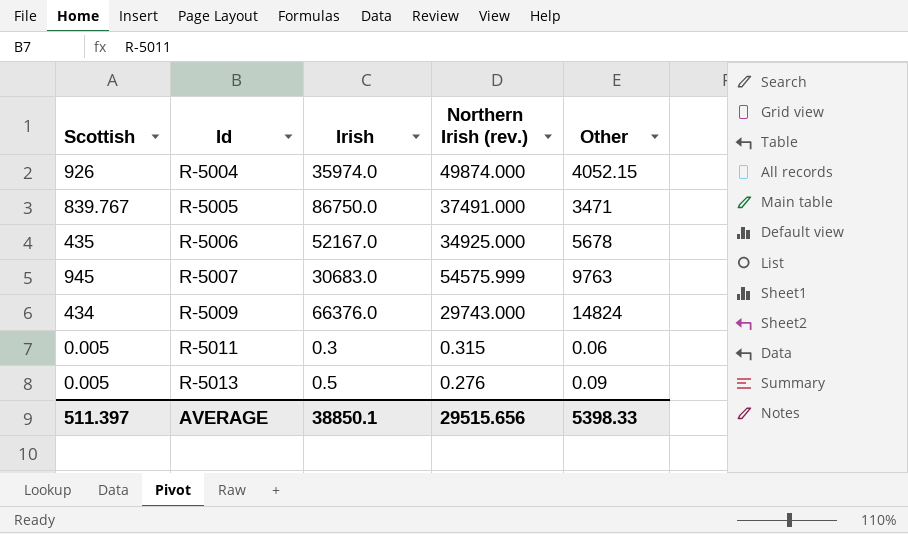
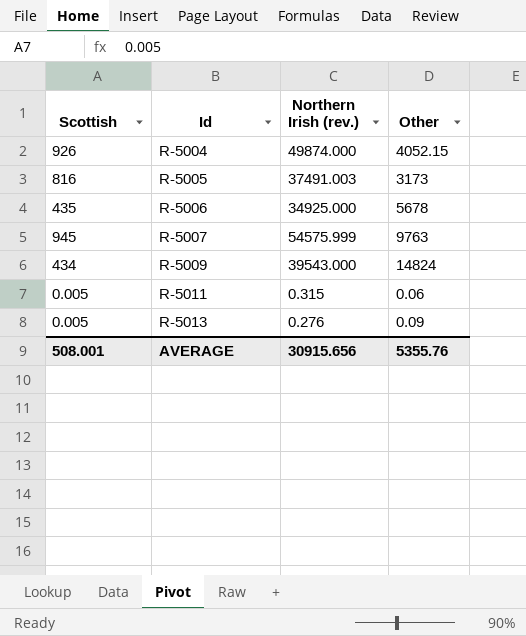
column Irish | position: 3 -> none
R-5005 | Scottish: 839.767 -> 816
R-5005 | Northern Irish (rev.): 37491.000 -> 37491.003
R-5005 | Other: 3471 -> 3173
R-5009 | Northern Irish (rev.): 29743.000 -> 39543.000
AVERAGE | Scottish: 511.397 -> 508.001
AVERAGE | Northern Irish (rev.): 29515.656 -> 30915.656
AVERAGE | Other: 5398.33 -> 5355.76

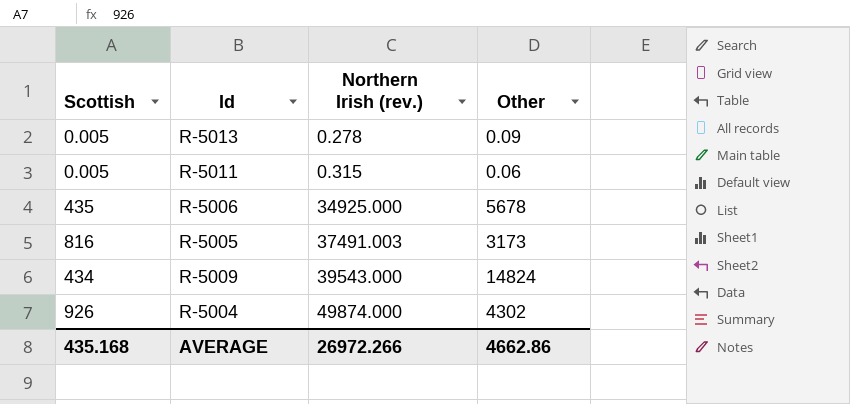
row order: Id ascending -> Northern Irish (rev.) ascending
row R-5007: 945 | 54575.999 | 9763 -> none
R-5013 | Northern Irish (rev.): 0.276 -> 0.278
R-5004 | Other: 4052.15 -> 4302
AVERAGE | Scottish: 508.001 -> 435.168
AVERAGE | Northern Irish (rev.): 30915.656 -> 26972.266
AVERAGE | Other: 5355.76 -> 4662.86

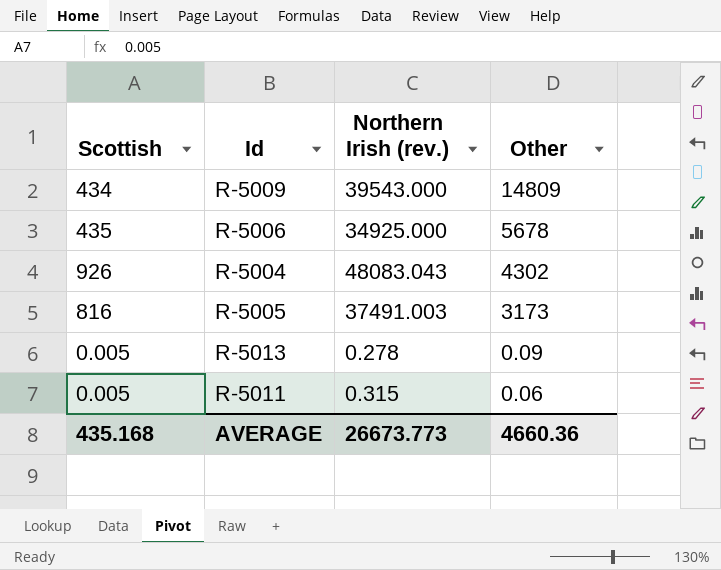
row order: Northern Irish (rev.) ascending -> Other descending
R-5009 | Other: 14824 -> 14809
R-5004 | Northern Irish (rev.): 49874.000 -> 48083.043
AVERAGE | Northern Irish (rev.): 26972.266 -> 26673.773
AVERAGE | Other: 4662.86 -> 4660.36

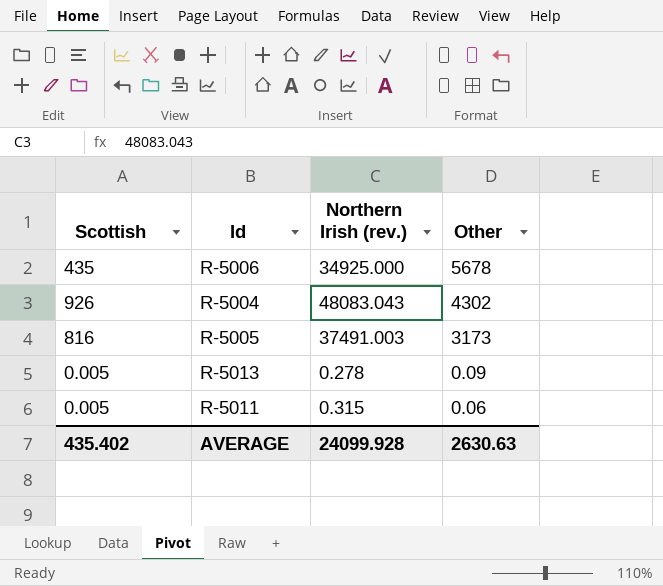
row R-5009: 434 | 39543.000 | 14809 -> none
AVERAGE | Scottish: 435.168 -> 435.402
AVERAGE | Northern Irish (rev.): 26673.773 -> 24099.928
AVERAGE | Other: 4660.36 -> 2630.63

